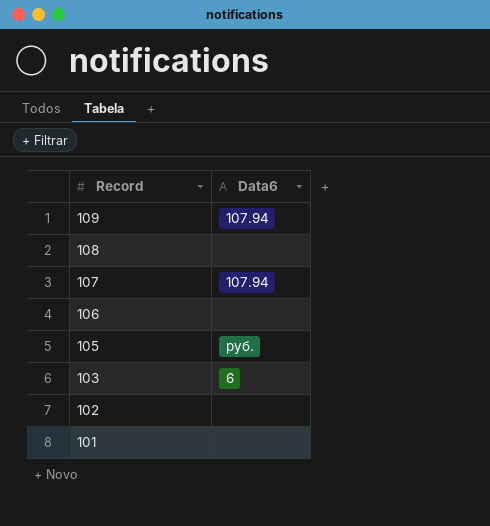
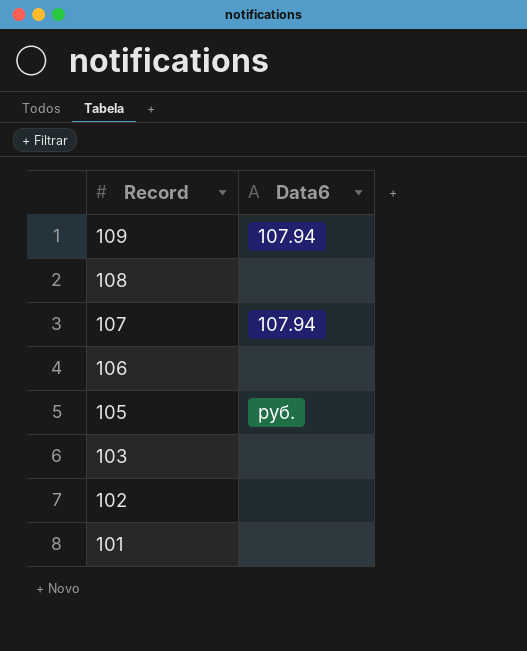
103 | Data6: 6 -> none

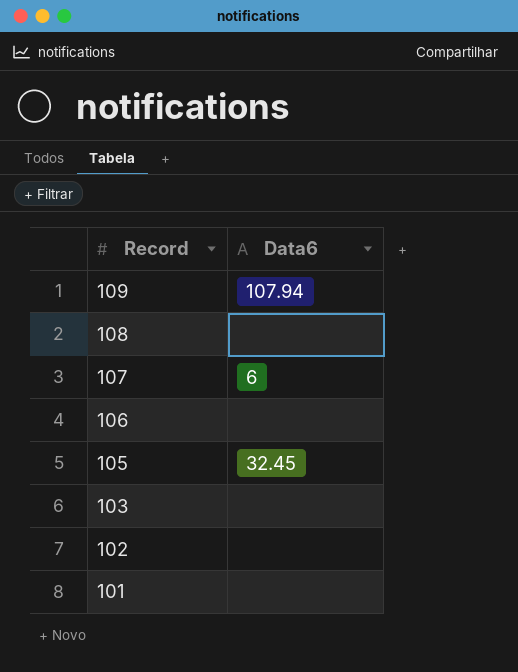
107 | Data6: 107.94 -> 6
105 | Data6: руб. -> 32.45

